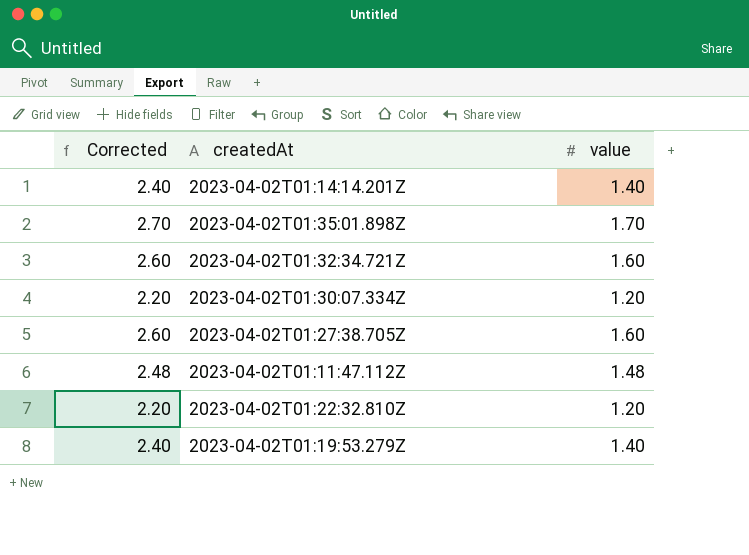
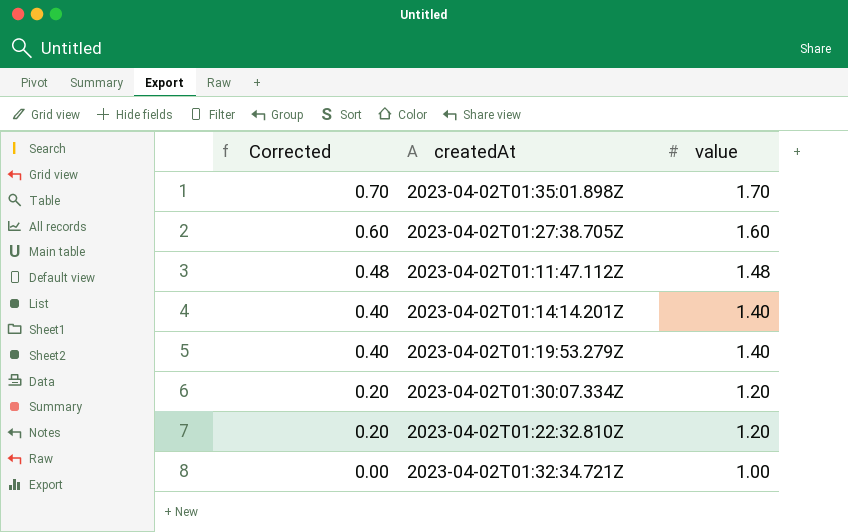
row order: none -> Corrected descending
column Corrected | formula: [value] + 1 -> [value] - 1
2023-04-02T01:32:34.721Z | value: 1.60 -> 1.00

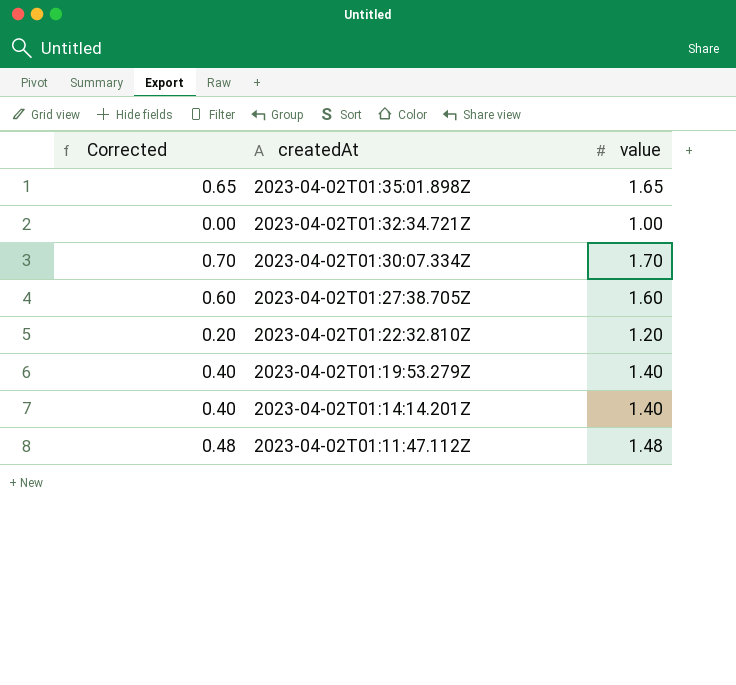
row order: Corrected descending -> createdAt descending
2023-04-02T01:35:01.898Z | Corrected: 0.70 -> 0.65
2023-04-02T01:35:01.898Z | value: 1.70 -> 1.65
2023-04-02T01:30:07.334Z | Corrected: 0.20 -> 0.70
2023-04-02T01:30:07.334Z | value: 1.20 -> 1.70

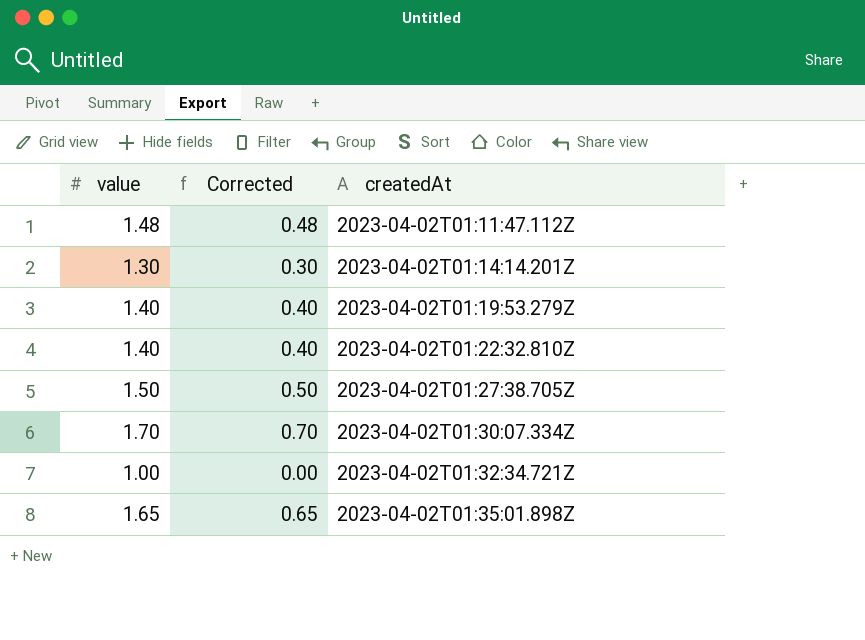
row order: createdAt descending -> createdAt ascending
column value | position: 3 -> 1
2023-04-02T01:14:14.201Z | value: 1.40 -> 1.30
2023-04-02T01:14:14.201Z | Corrected: 0.40 -> 0.30
2023-04-02T01:22:32.810Z | value: 1.20 -> 1.40
2023-04-02T01:22:32.810Z | Corrected: 0.20 -> 0.40
2023-04-02T01:27:38.705Z | value: 1.60 -> 1.50
2023-04-02T01:27:38.705Z | Corrected: 0.60 -> 0.50

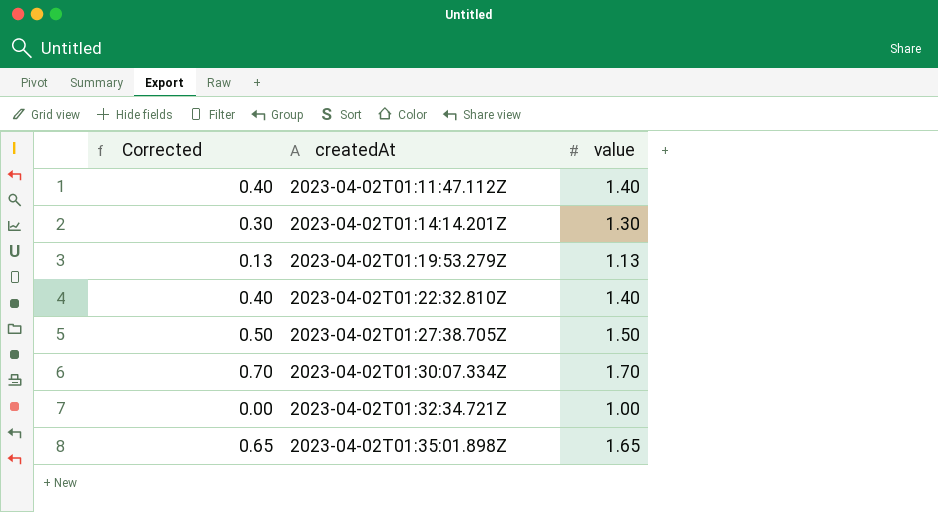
column value | position: 1 -> 3
2023-04-02T01:11:47.112Z | Corrected: 0.48 -> 0.40
2023-04-02T01:11:47.112Z | value: 1.48 -> 1.40
2023-04-02T01:19:53.279Z | Corrected: 0.40 -> 0.13
2023-04-02T01:19:53.279Z | value: 1.40 -> 1.13

